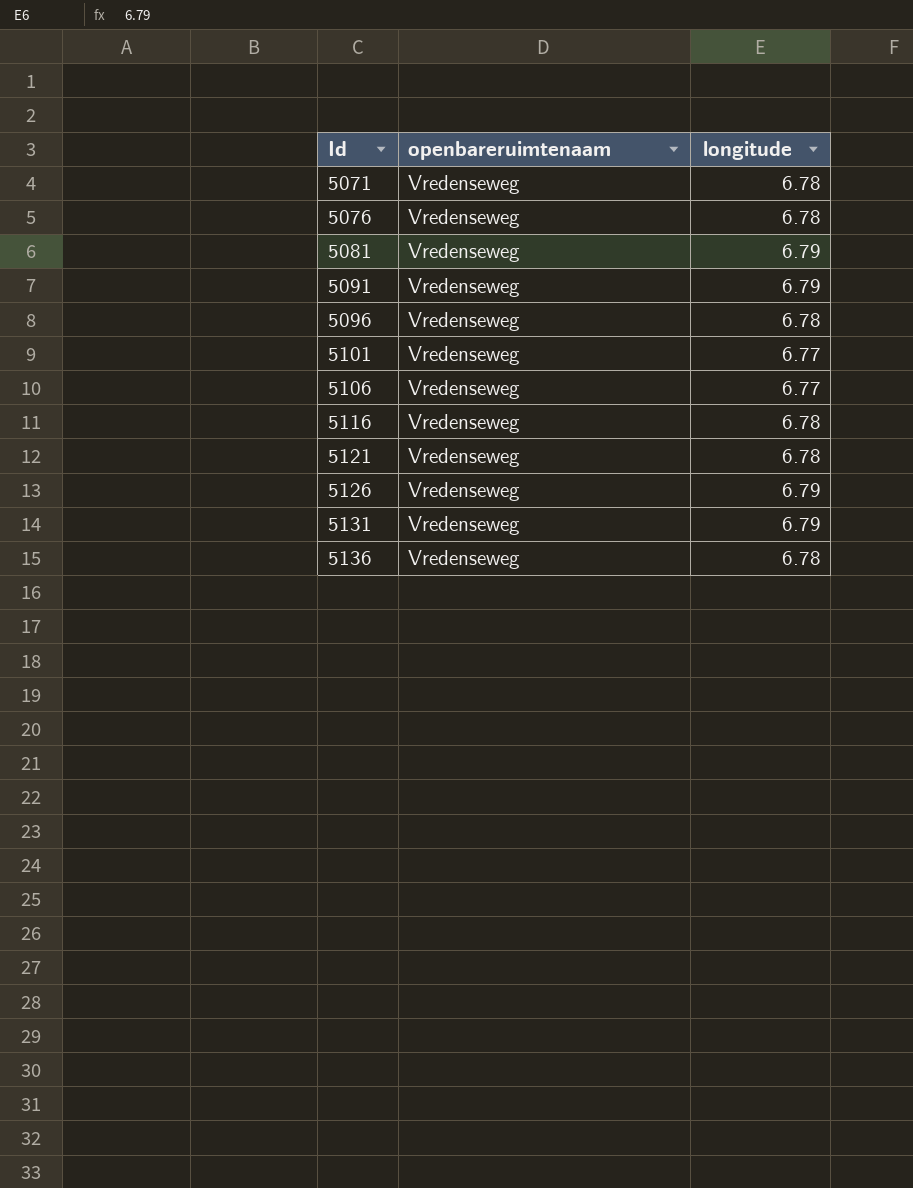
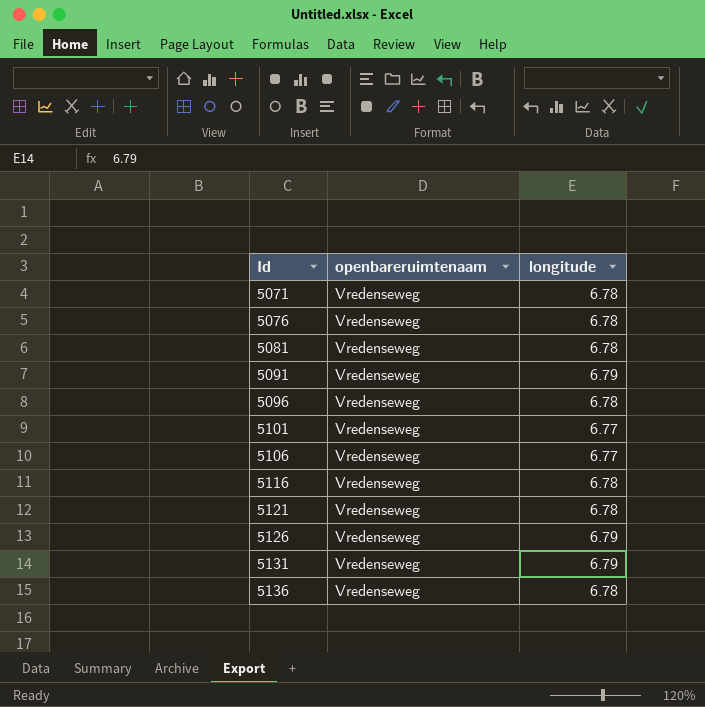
5081 | longitude: 6.79 -> 6.78

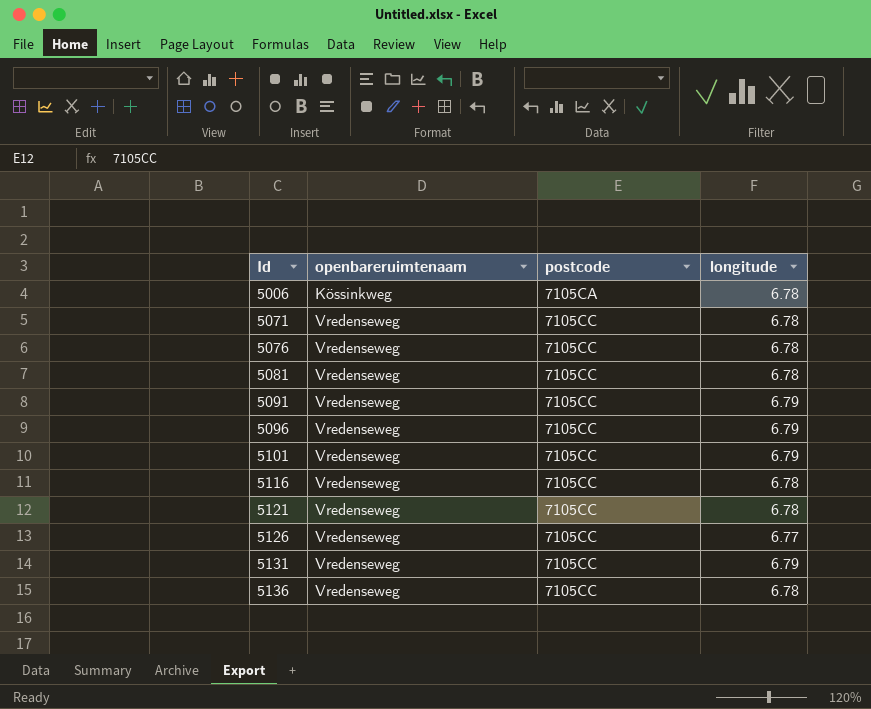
column postcode | position: none -> 3
row 5106: Vredenseweg | 6.77 -> none
row 5006: none -> Kössinkweg | 7105CA | 6.78
5096 | longitude: 6.78 -> 6.79
5101 | longitude: 6.77 -> 6.79
5126 | longitude: 6.79 -> 6.77

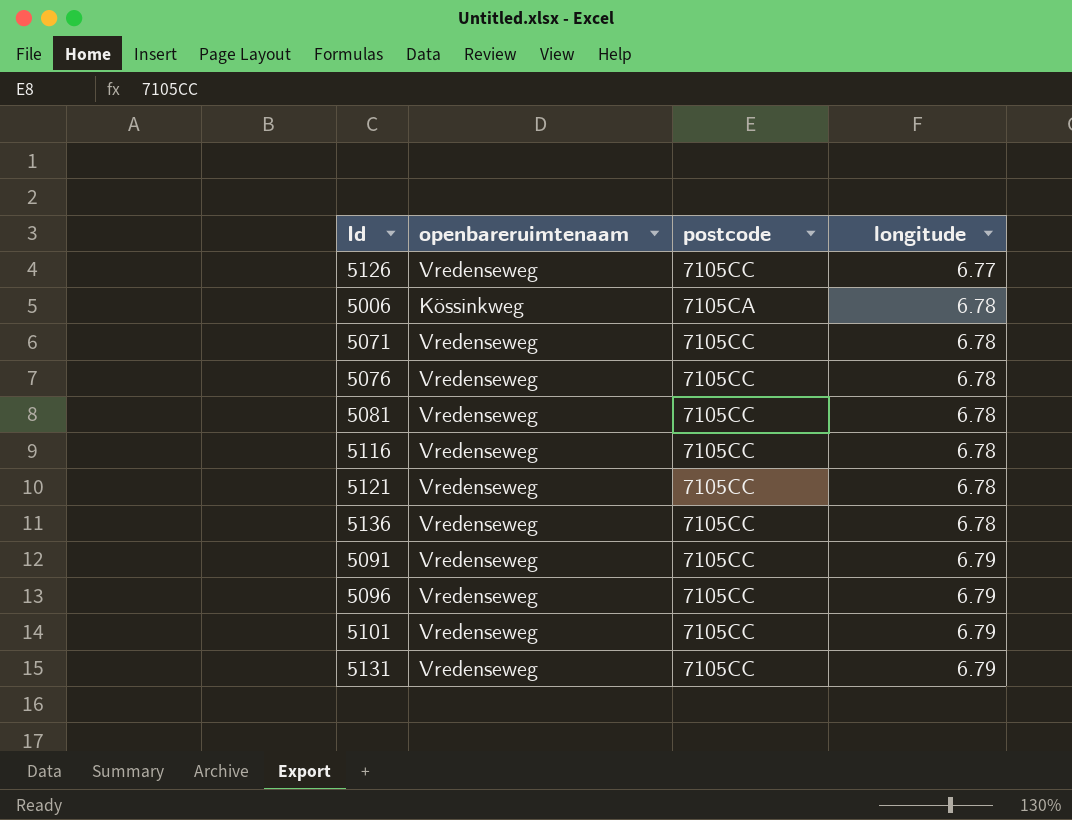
row order: Id ascending -> longitude ascending

